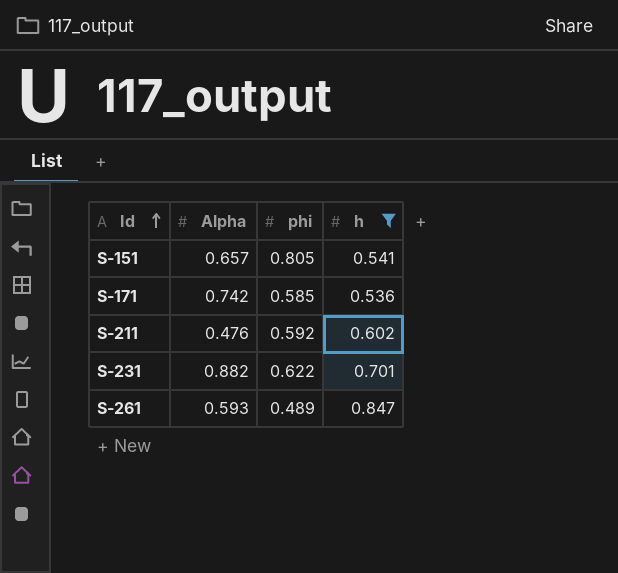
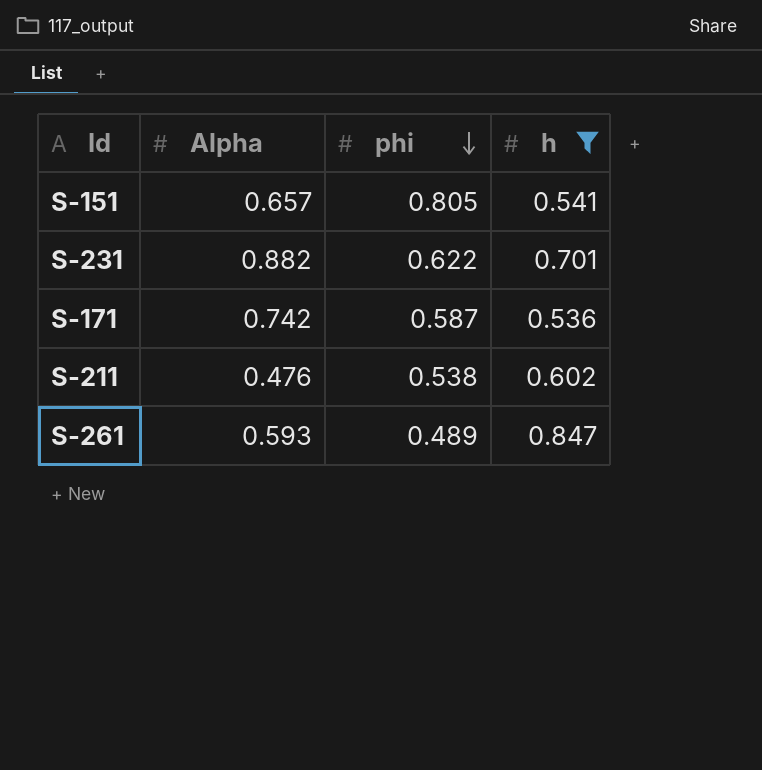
row order: Id ascending -> phi descending
S-171 | phi: 0.585 -> 0.587
S-211 | phi: 0.592 -> 0.538

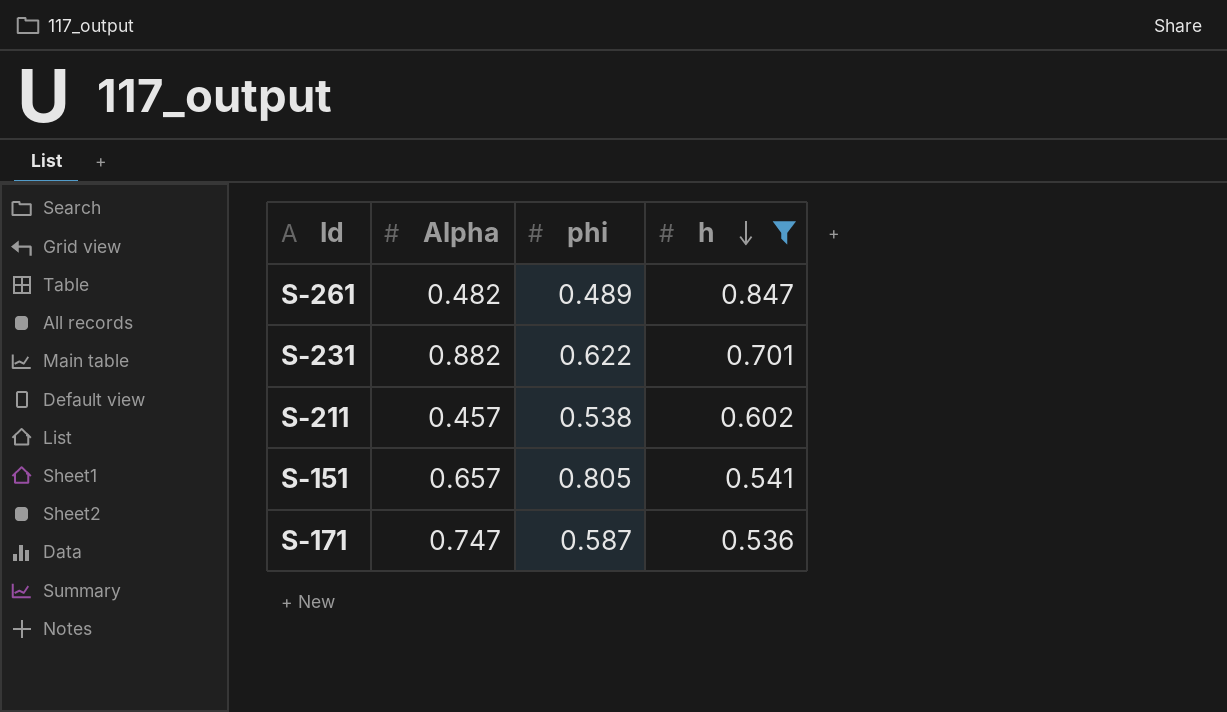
row order: phi descending -> h descending
S-261 | Alpha: 0.593 -> 0.482
S-211 | Alpha: 0.476 -> 0.457
S-171 | Alpha: 0.742 -> 0.747

